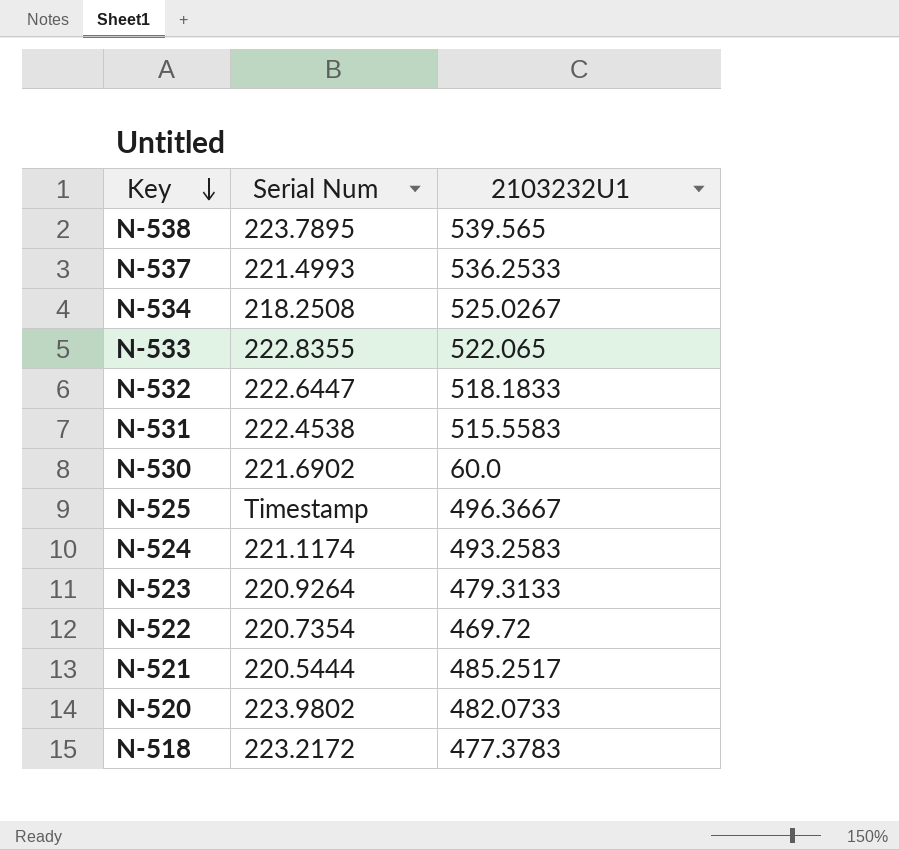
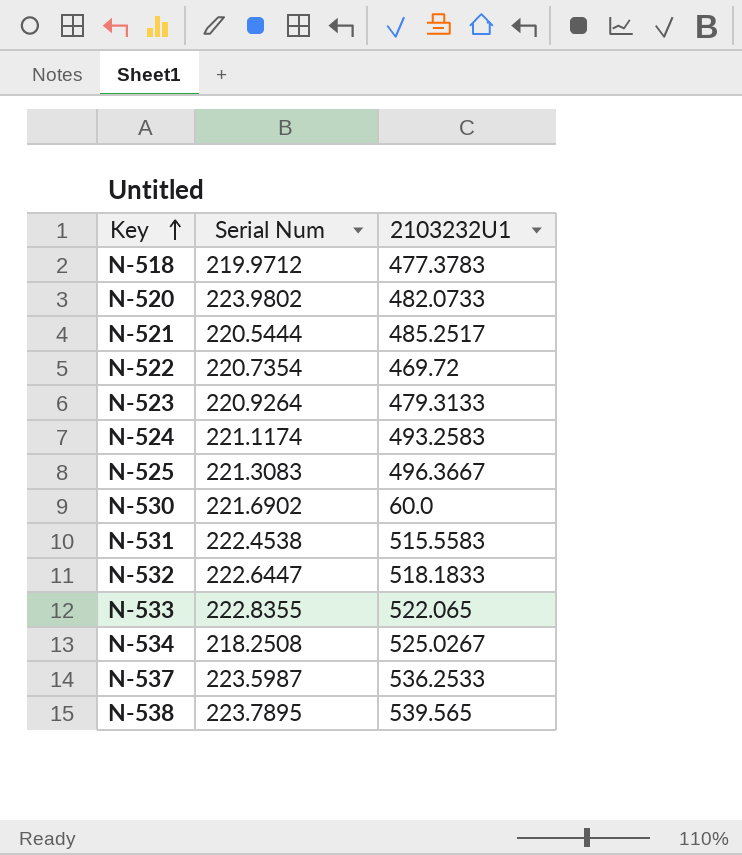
row order: Key descending -> Key ascending
N-518 | Serial Num: 223.2172 -> 219.9712
N-525 | Serial Num: Timestamp -> 221.3083
N-537 | Serial Num: 221.4993 -> 223.5987

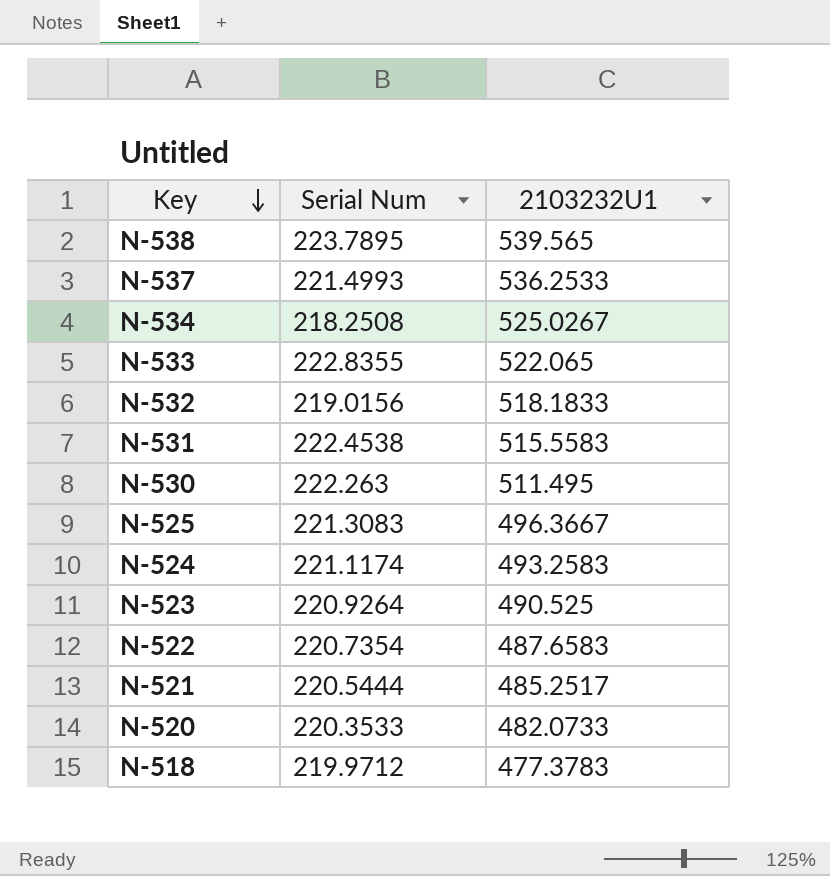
row order: Key ascending -> Key descending
N-537 | Serial Num: 223.5987 -> 221.4993
N-532 | Serial Num: 222.6447 -> 219.0156
N-530 | Serial Num: 221.6902 -> 222.263
N-530 | 2103232U1: 60.0 -> 511.495
N-523 | 2103232U1: 479.3133 -> 490.525
N-522 | 2103232U1: 469.72 -> 487.6583
N-520 | Serial Num: 223.9802 -> 220.3533

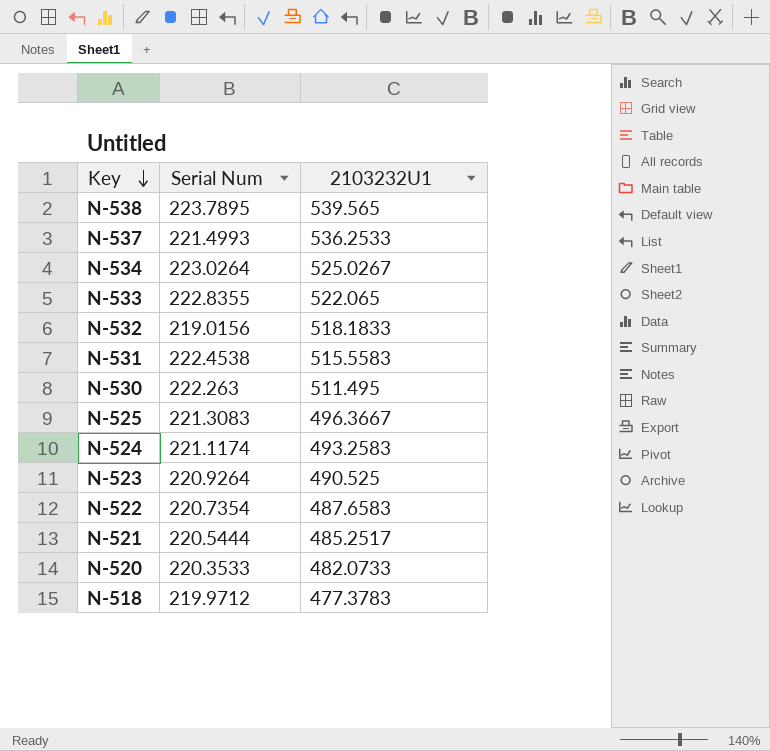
N-534 | Serial Num: 218.2508 -> 223.0264

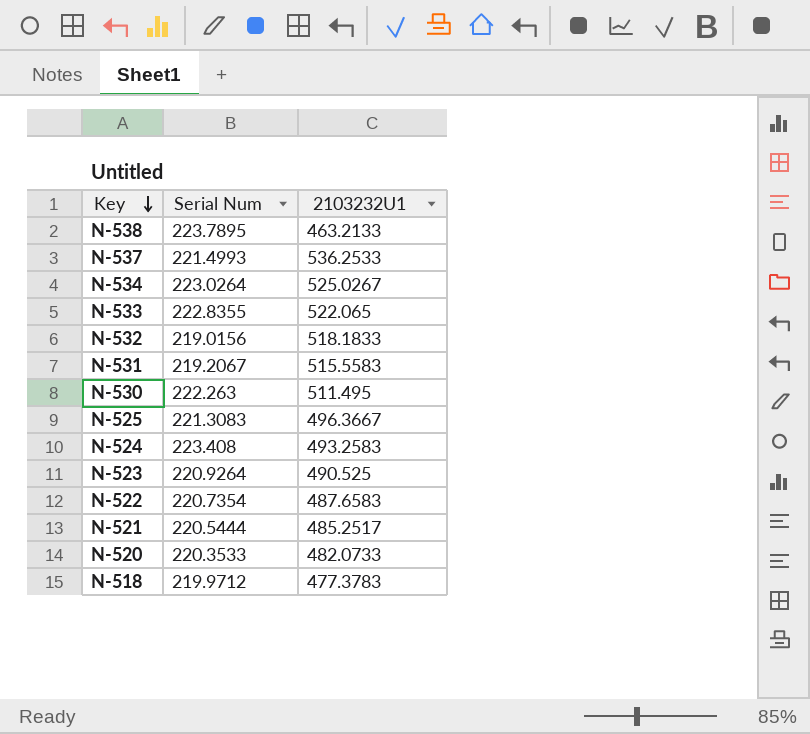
N-538 | 2103232U1: 539.565 -> 463.2133
N-531 | Serial Num: 222.4538 -> 219.2067
N-524 | Serial Num: 221.1174 -> 223.408

